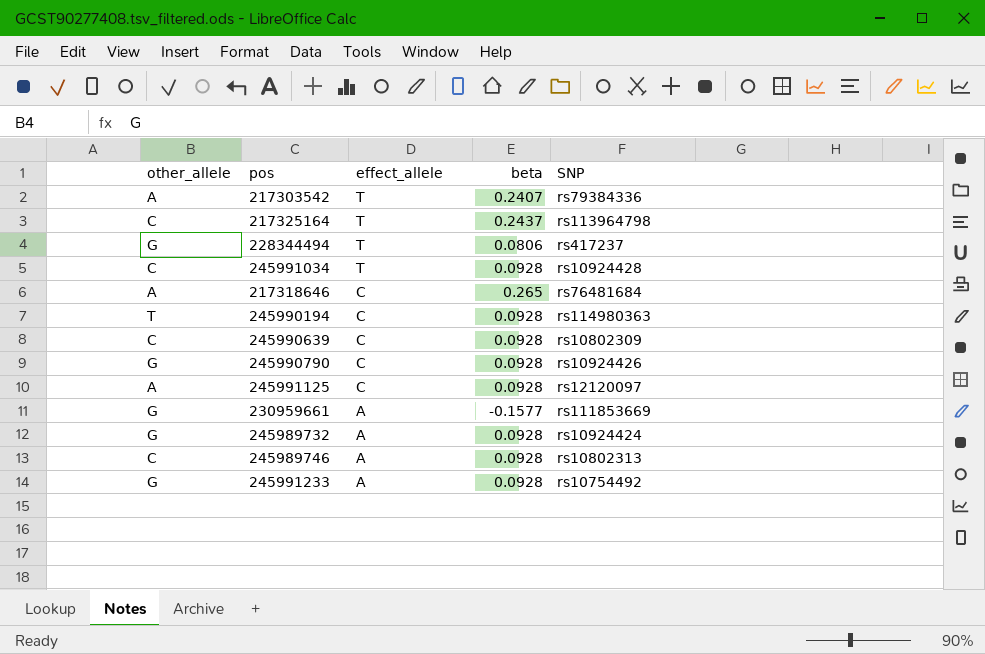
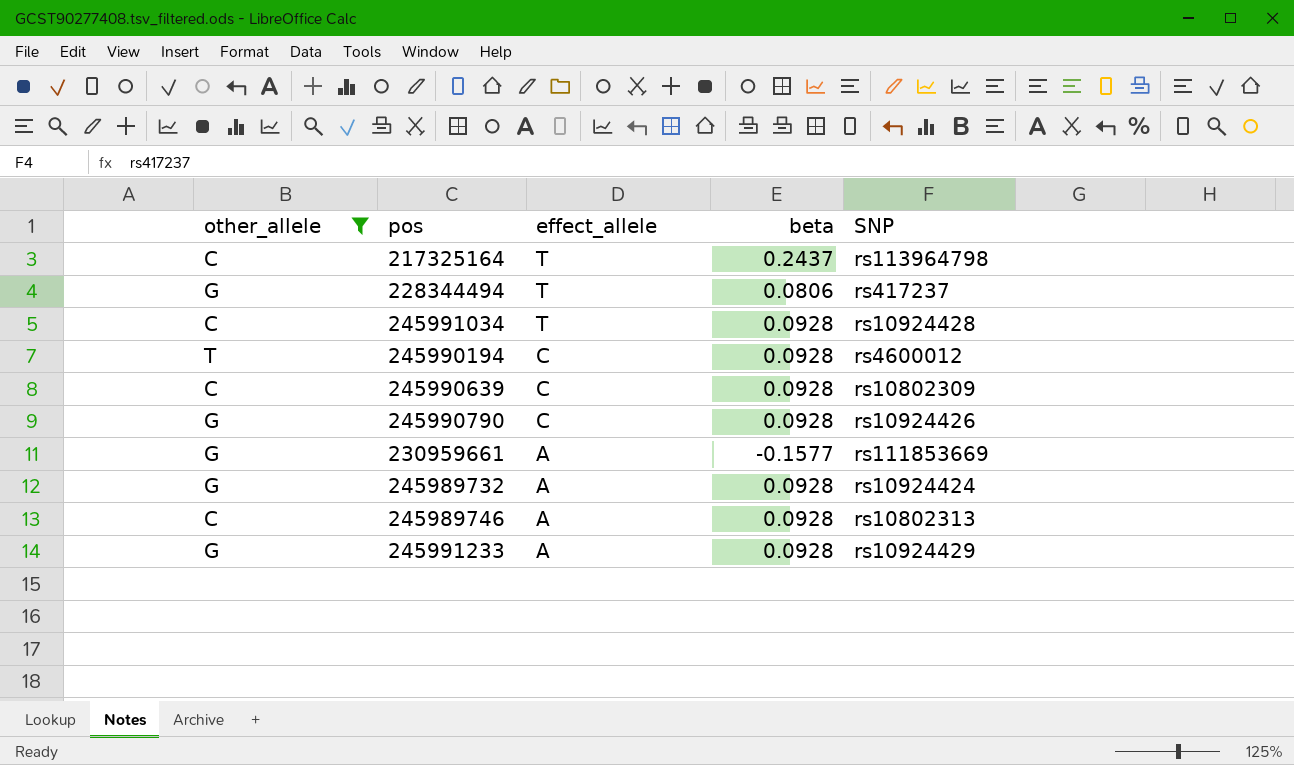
filter: none -> other_allele != A
245990194 | SNP: rs114980363 -> rs4600012
245991233 | SNP: rs10754492 -> rs10924429

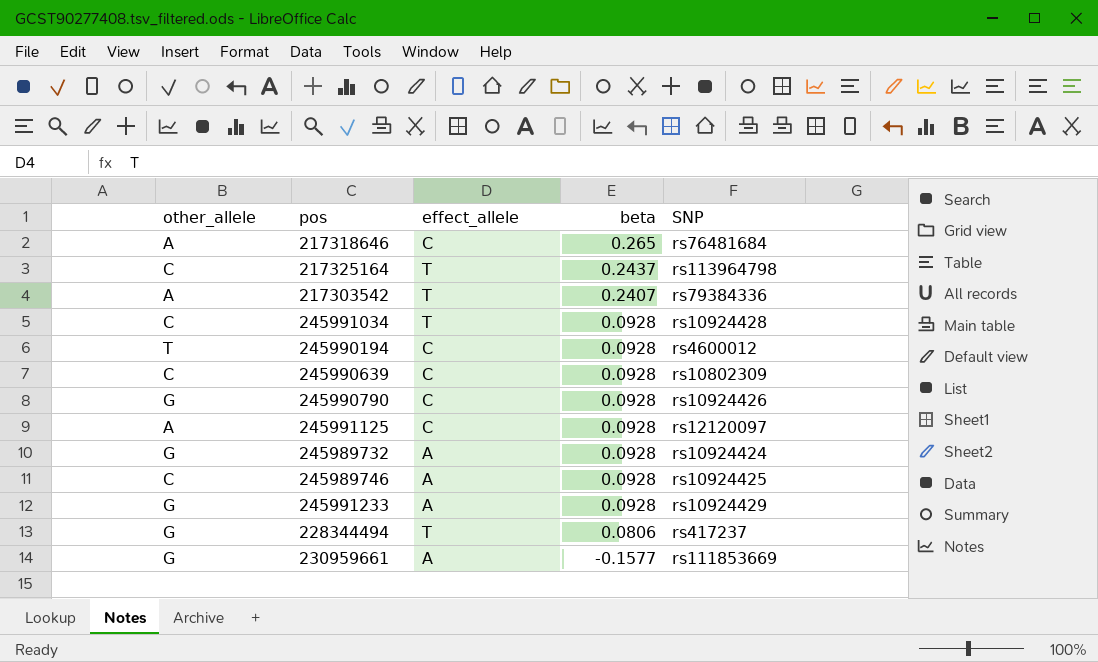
filter: other_allele != A -> none
row order: effect_allele descending -> beta descending
245989746 | SNP: rs10802313 -> rs10924425

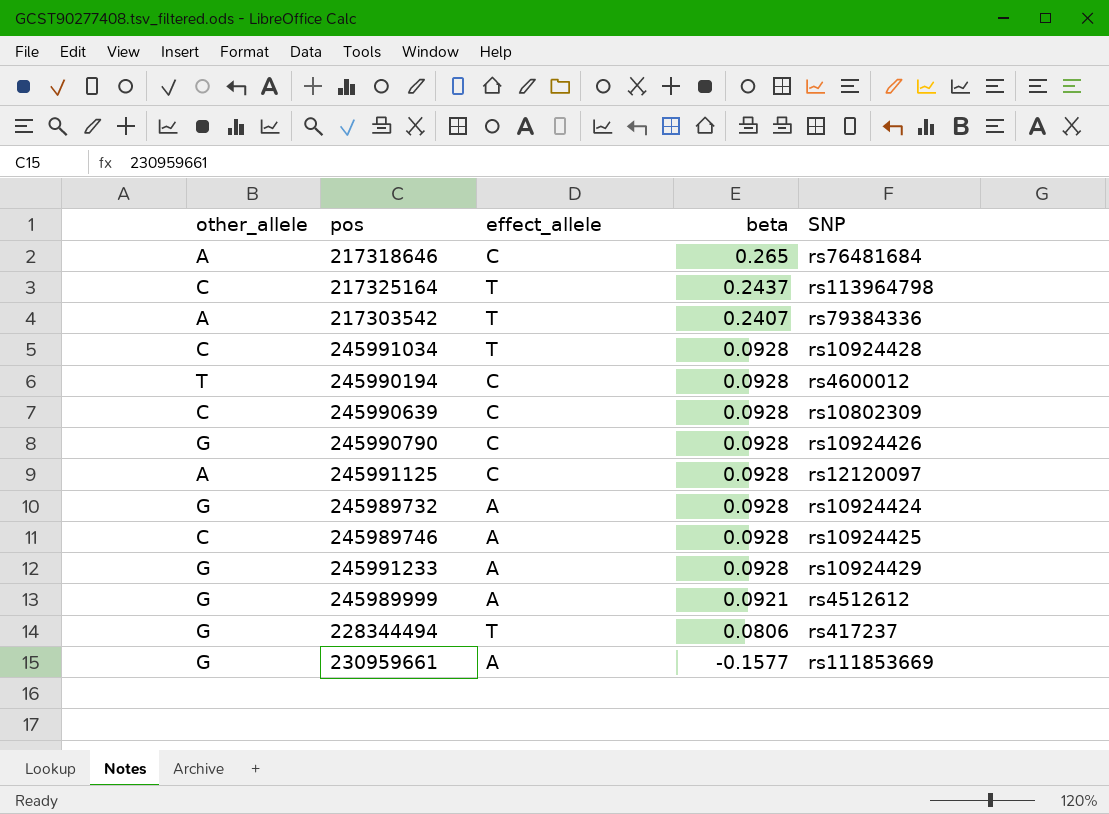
row 245989999: none -> G | A | 0.0921 | rs4512612

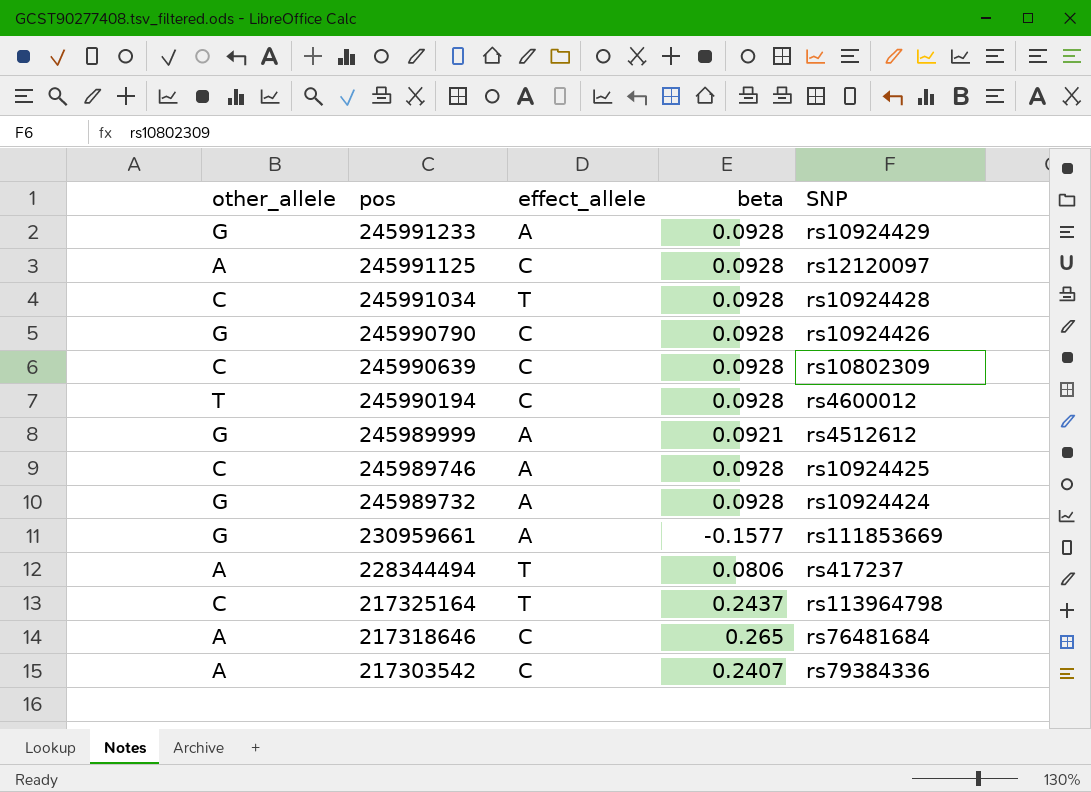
row order: beta descending -> pos descending
228344494 | other_allele: G -> A
217303542 | effect_allele: T -> C

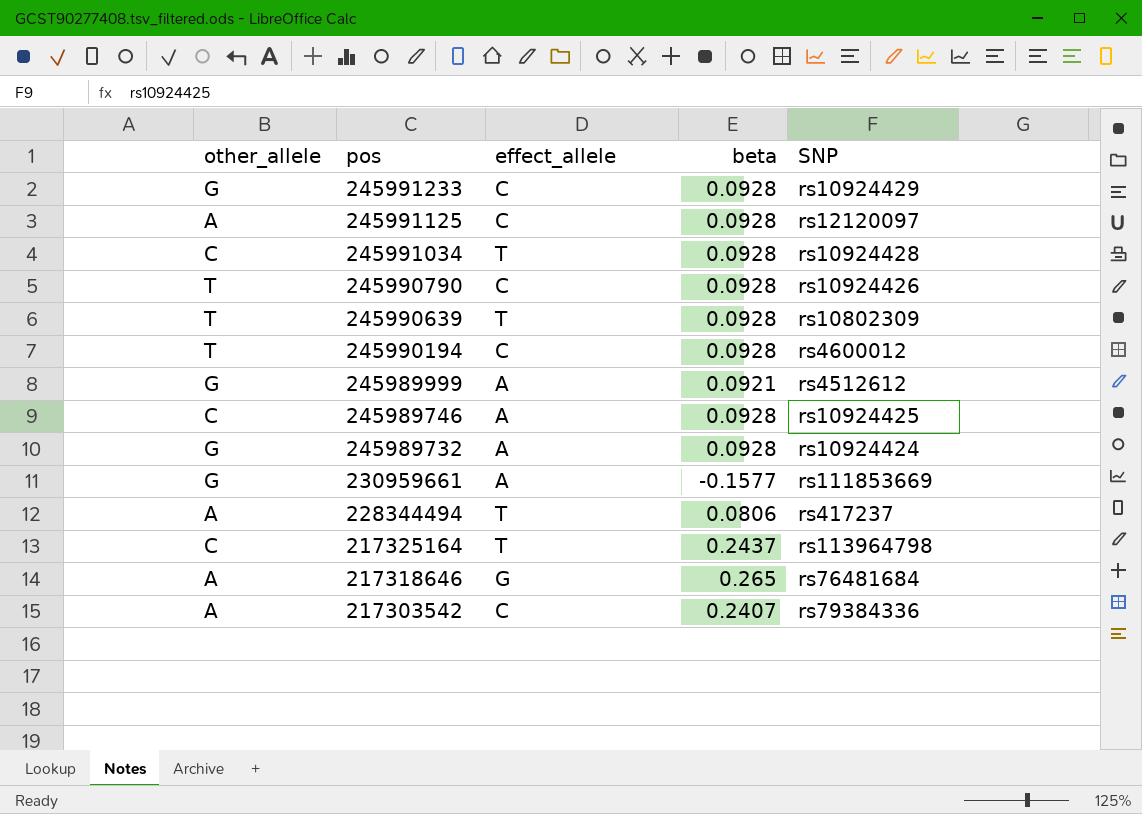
245991233 | effect_allele: A -> C
245990790 | other_allele: G -> T
245990639 | other_allele: C -> T
245990639 | effect_allele: C -> T
217318646 | effect_allele: C -> G

